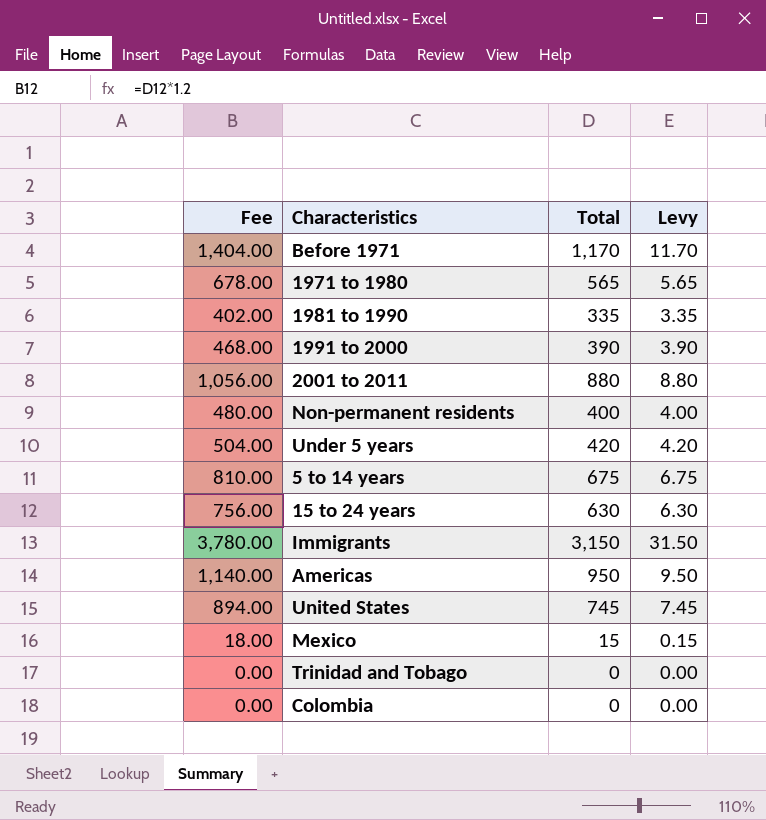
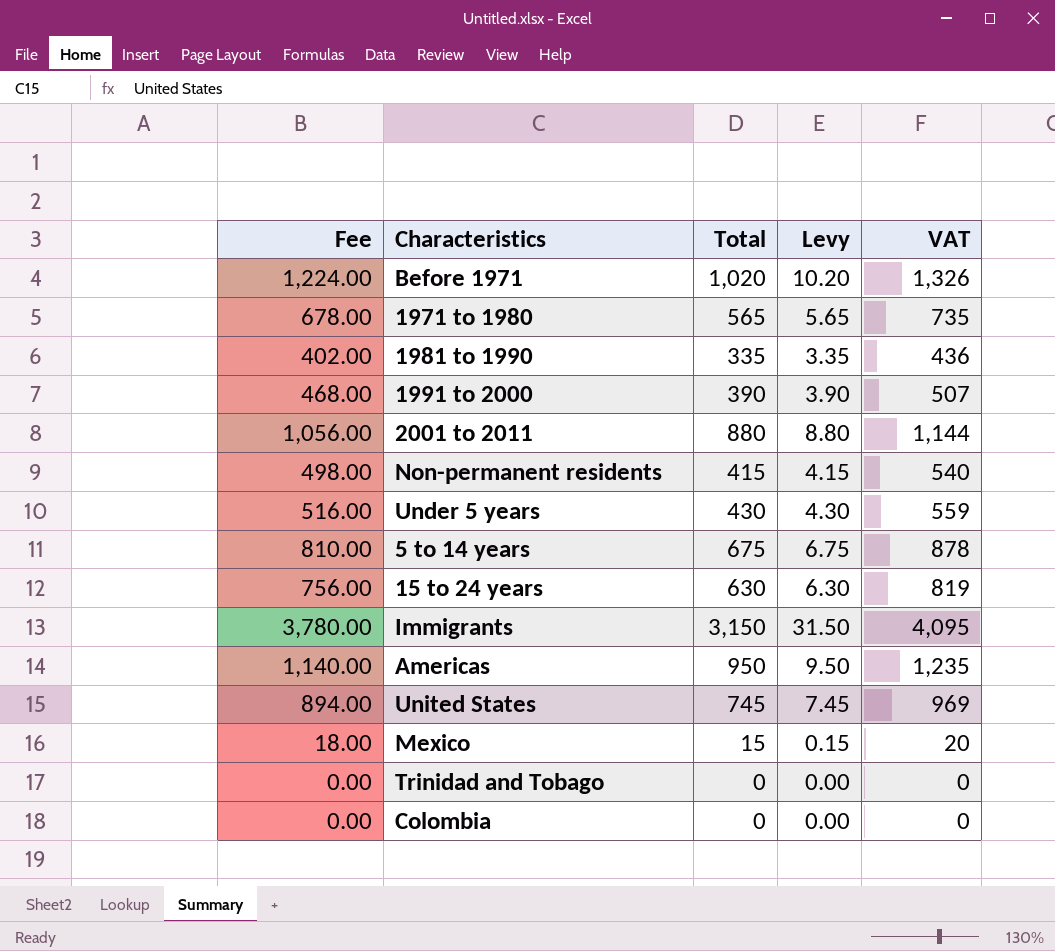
column VAT | formula: none -> [Total] * 1.3
Before 1971 | Fee: 1,404.00 -> 1,224.00
Before 1971 | Total: 1,170 -> 1,020
Before 1971 | Levy: 11.70 -> 10.20
Non-permanent residents | Fee: 480.00 -> 498.00
Non-permanent residents | Total: 400 -> 415
Non-permanent residents | Levy: 4.00 -> 4.15
Under 5 years | Fee: 504.00 -> 516.00
Under 5 years | Total: 420 -> 430
Under 5 years | Levy: 4.20 -> 4.30

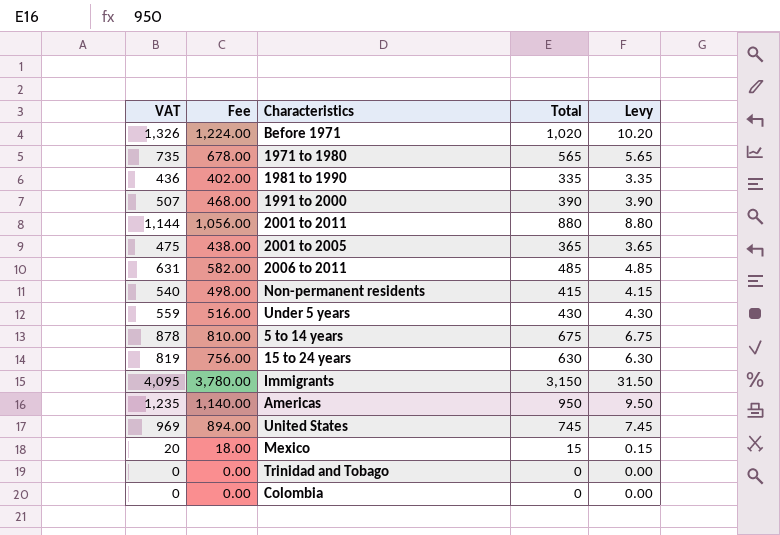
column VAT | position: 5 -> 1
row 2001 to 2005: none -> 475 | 438.00 | 365 | 3.65
row 2006 to 2011: none -> 631 | 582.00 | 485 | 4.85

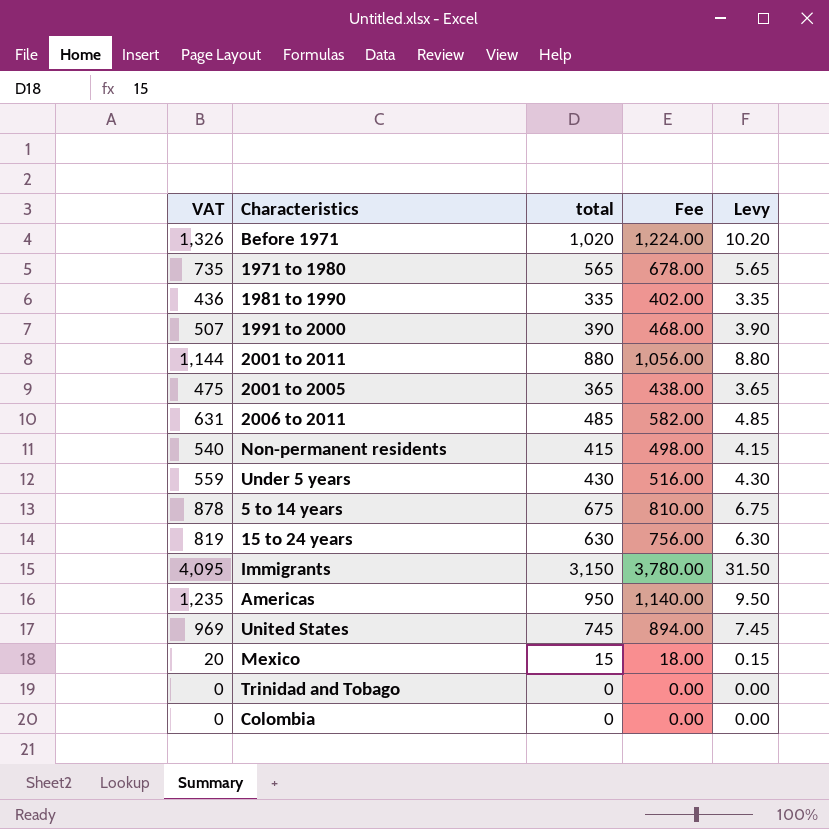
column name: Total -> total
column Fee | position: 2 -> 4

